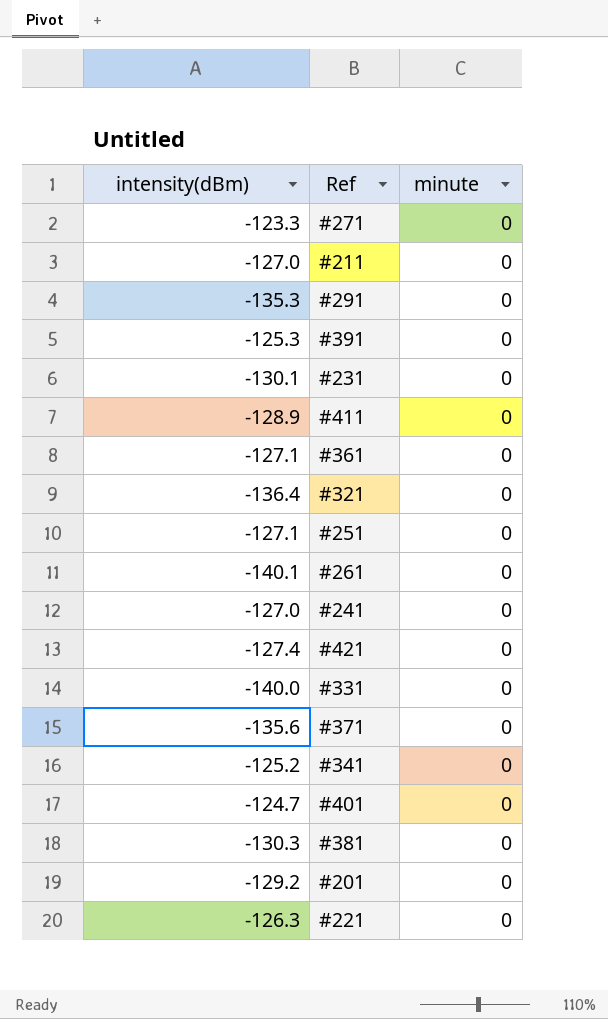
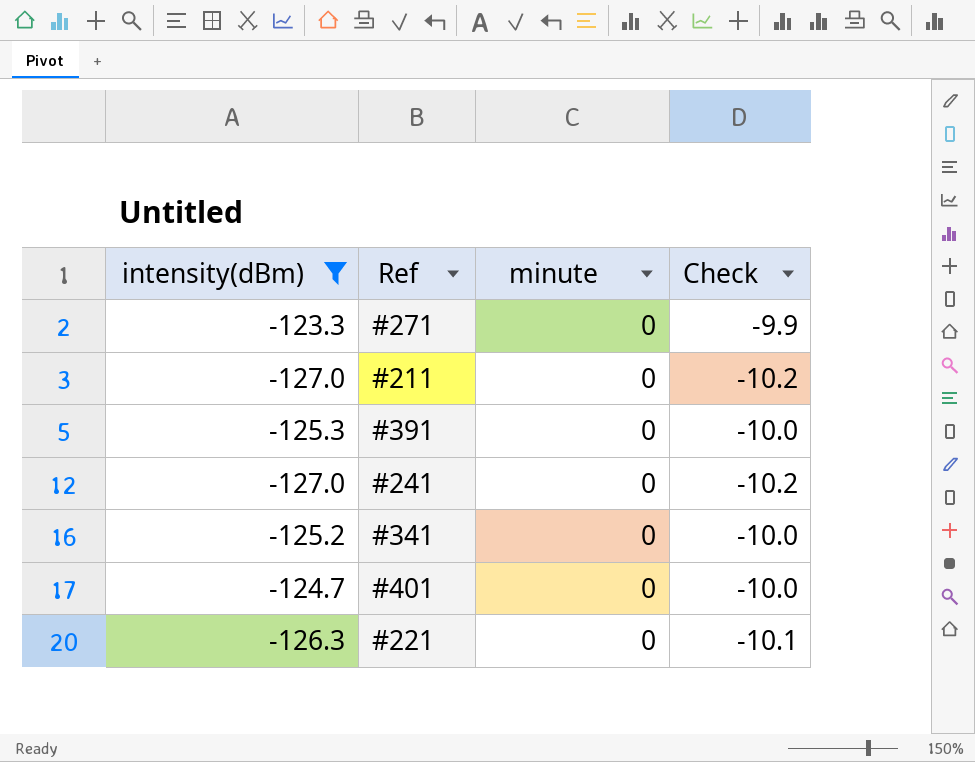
filter: none -> intensity(dBm) >= -127.0
column Check | formula: none -> [intensity(dBm)] * 0.08

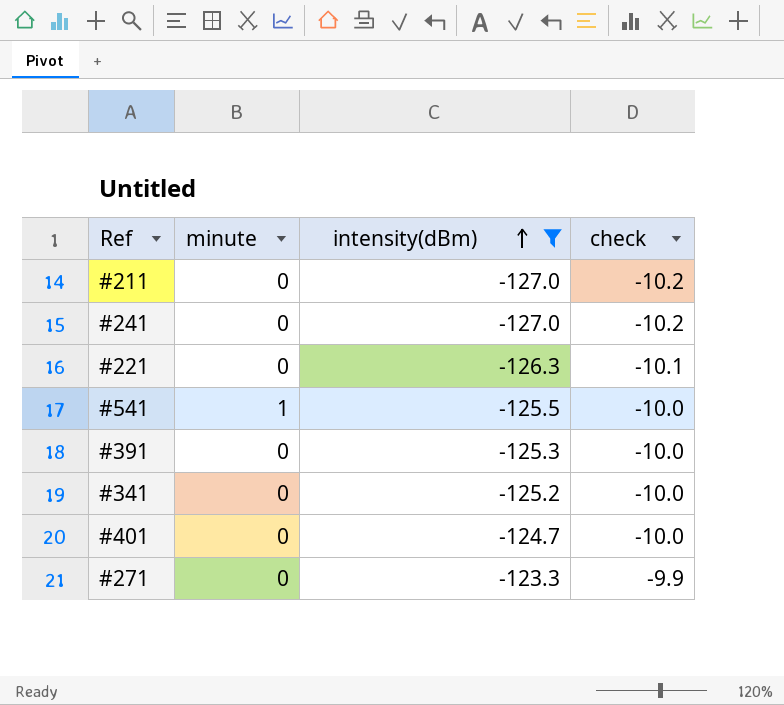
row order: none -> intensity(dBm) ascending
column intensity(dBm) | position: 1 -> 3
column name: Check -> check
row #541: none -> 1 | -125.5 | -10.0

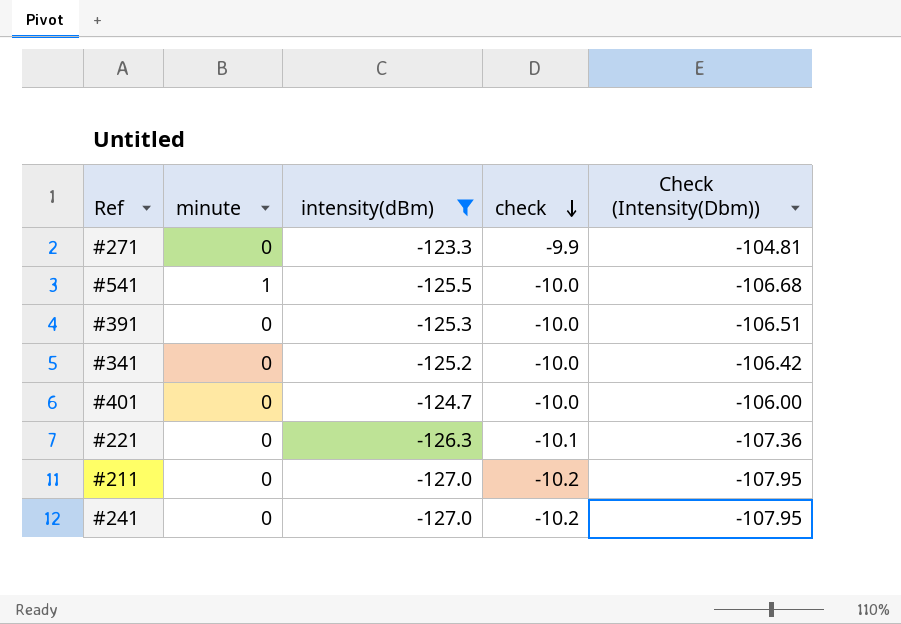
row order: intensity(dBm) ascending -> check descending
column Check (Intensity(Dbm)) | formula: none -> [intensity(dBm)] * 0.85

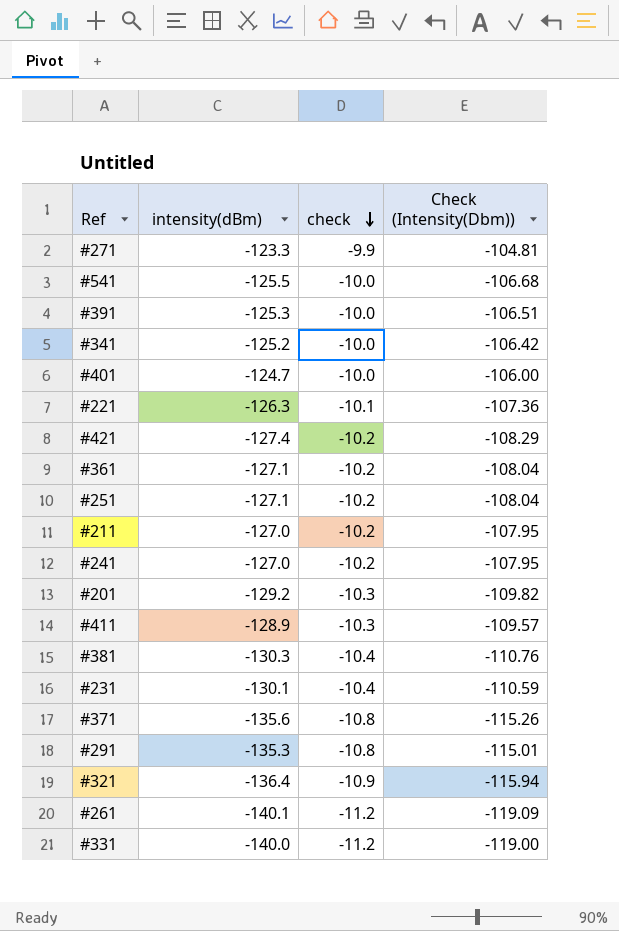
filter: intensity(dBm) >= -127.0 -> none
column minute | position: 2 -> none

